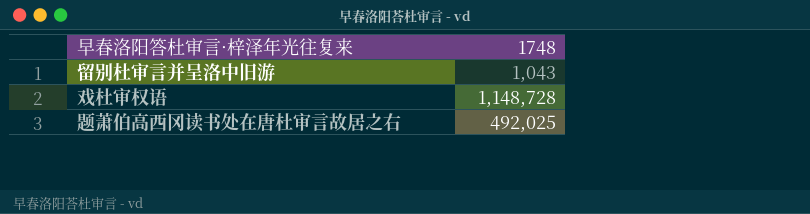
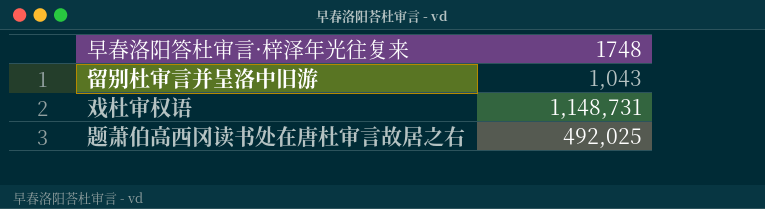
戏杜审权语 | 1748: 1,148,728 -> 1,148,731

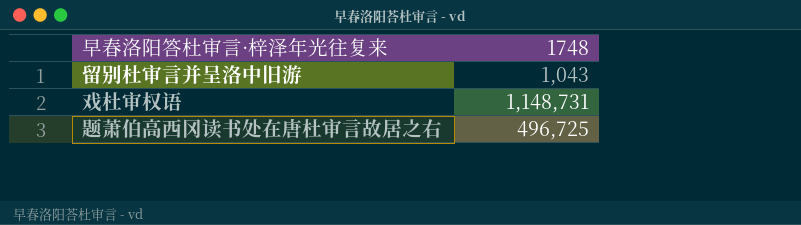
题萧伯高西冈读书处在唐杜审言故居之右 | 1748: 492,025 -> 496,725

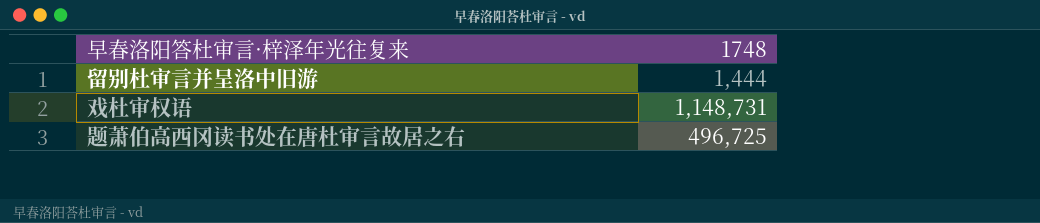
留别杜审言并呈洛中旧游 | 1748: 1,043 -> 1,444

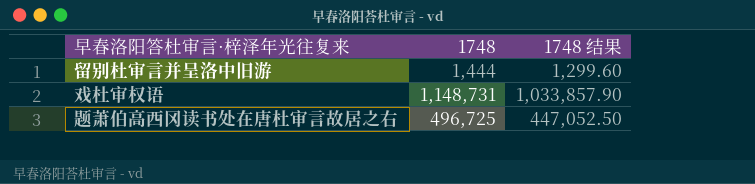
column 1748 结果 | formula: none -> [1748] * 0.9

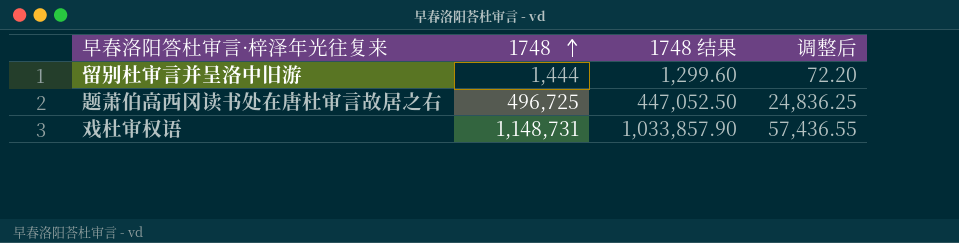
row order: none -> 1748 ascending
column 调整后 | formula: none -> [1748] * 0.05

